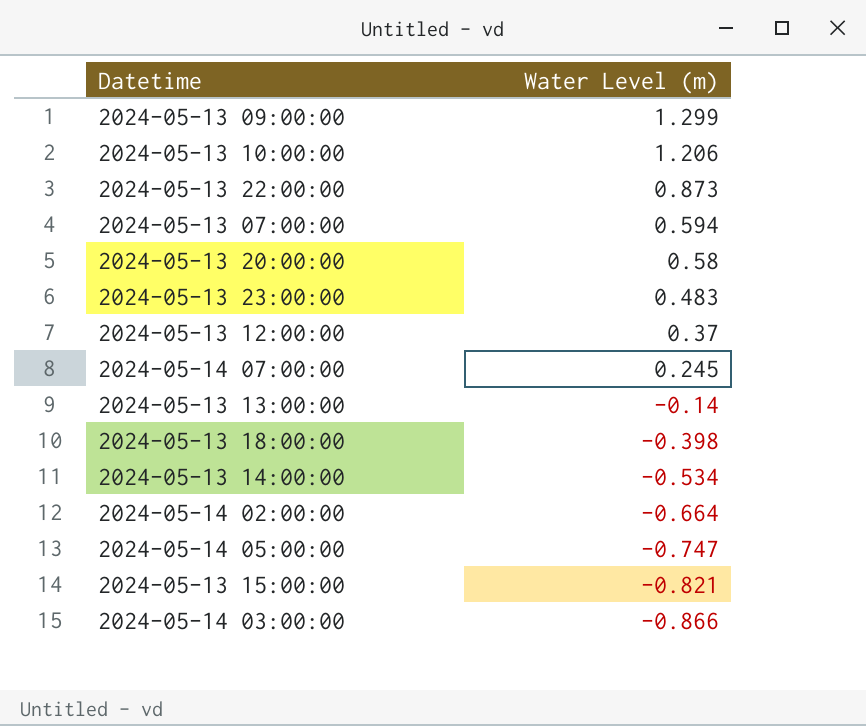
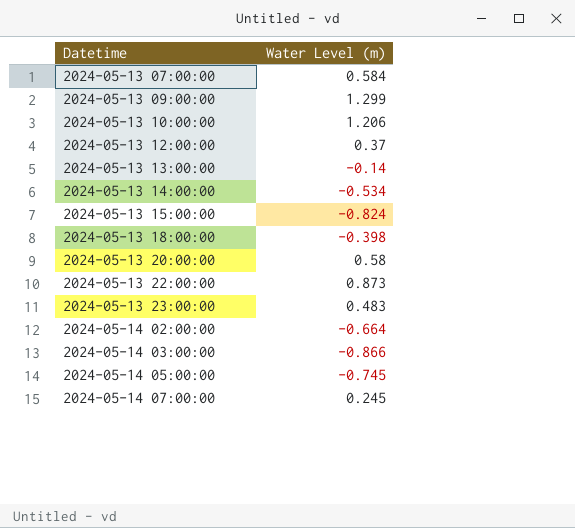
row order: Water Level (m) descending -> Datetime ascending
2024-05-13 07:00:00 | Water Level (m): 0.594 -> 0.584
2024-05-13 15:00:00 | Water Level (m): -0.821 -> -0.824
2024-05-14 05:00:00 | Water Level (m): -0.747 -> -0.745

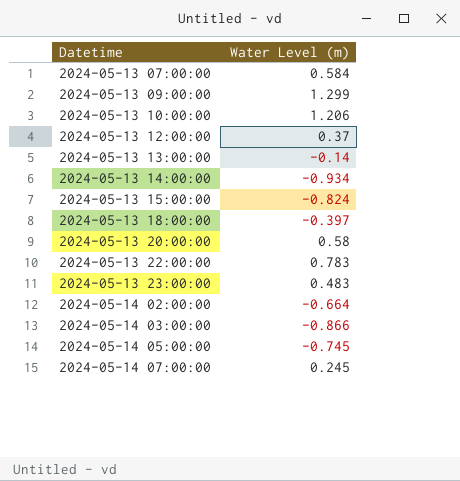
2024-05-13 14:00:00 | Water Level (m): -0.534 -> -0.934
2024-05-13 18:00:00 | Water Level (m): -0.398 -> -0.397
2024-05-13 22:00:00 | Water Level (m): 0.873 -> 0.783

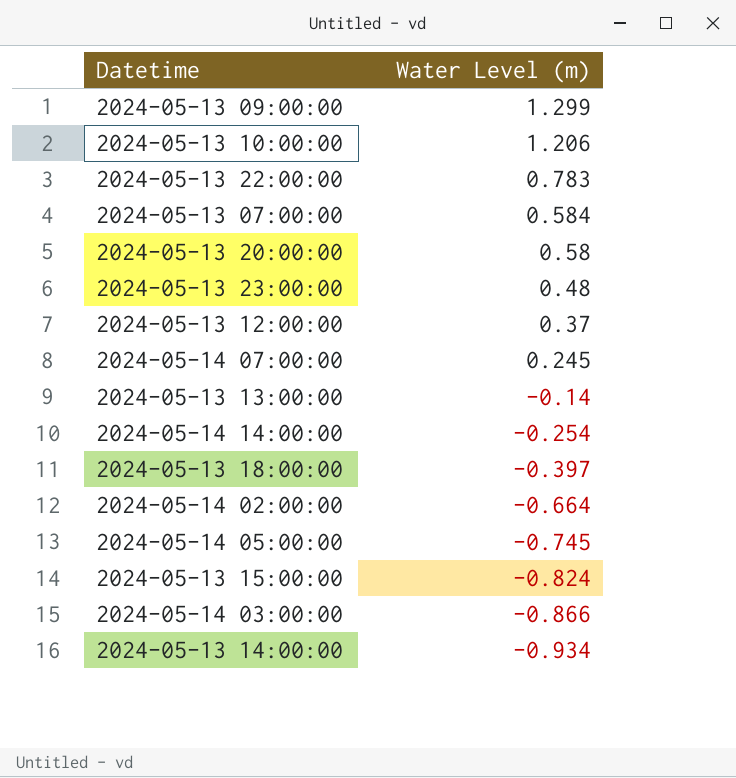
row order: Datetime ascending -> Water Level (m) descending
2024-05-13 23:00:00 | Water Level (m): 0.483 -> 0.48
row 2024-05-14 14:00:00: none -> -0.254

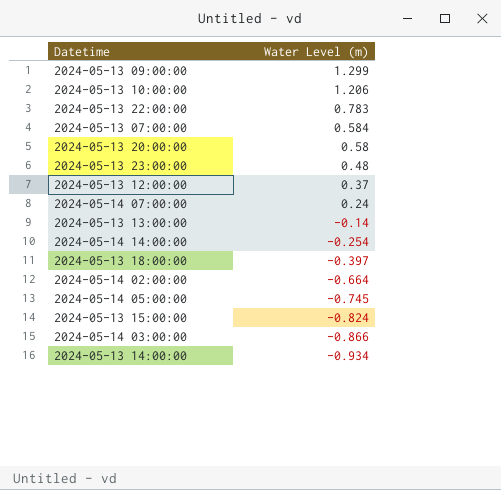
2024-05-14 07:00:00 | Water Level (m): 0.245 -> 0.24

